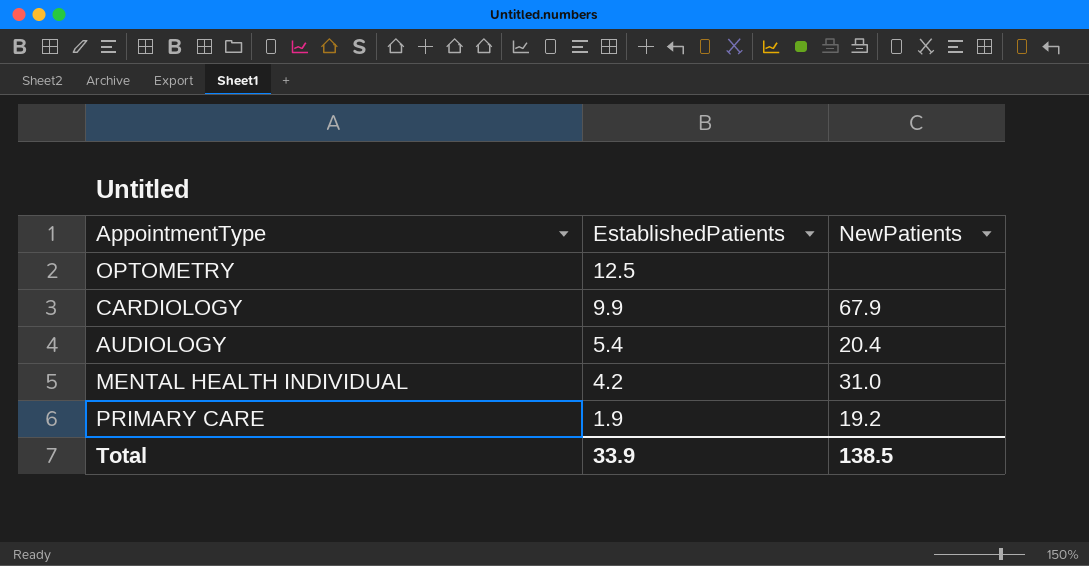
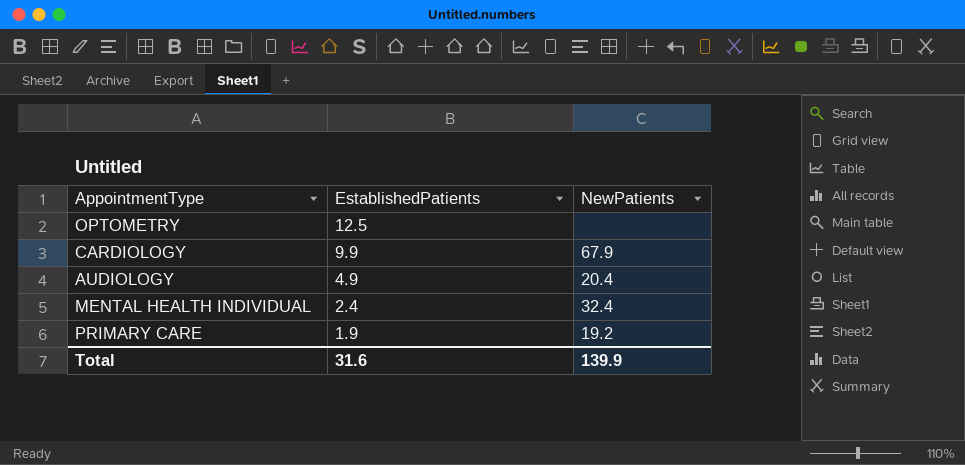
AUDIOLOGY | EstablishedPatients: 5.4 -> 4.9
MENTAL HEALTH INDIVIDUAL | EstablishedPatients: 4.2 -> 2.4
MENTAL HEALTH INDIVIDUAL | NewPatients: 31.0 -> 32.4
Total | EstablishedPatients: 33.9 -> 31.6
Total | NewPatients: 138.5 -> 139.9

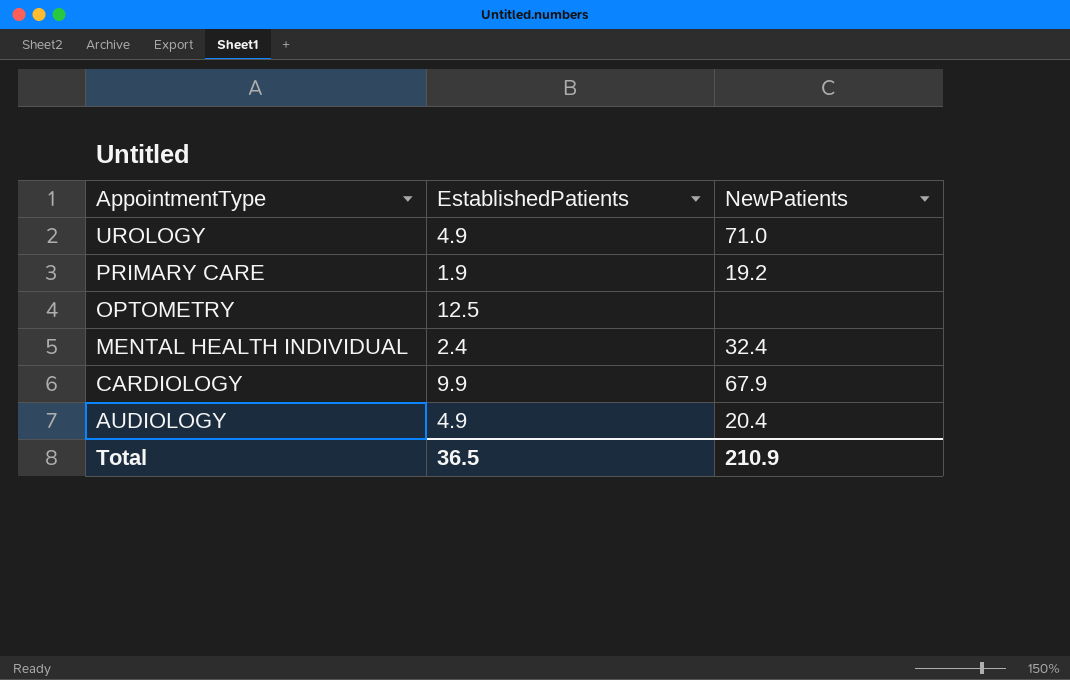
row order: EstablishedPatients descending -> AppointmentType descending
row UROLOGY: none -> 4.9 | 71.0
Total | EstablishedPatients: 31.6 -> 36.5
Total | NewPatients: 139.9 -> 210.9

